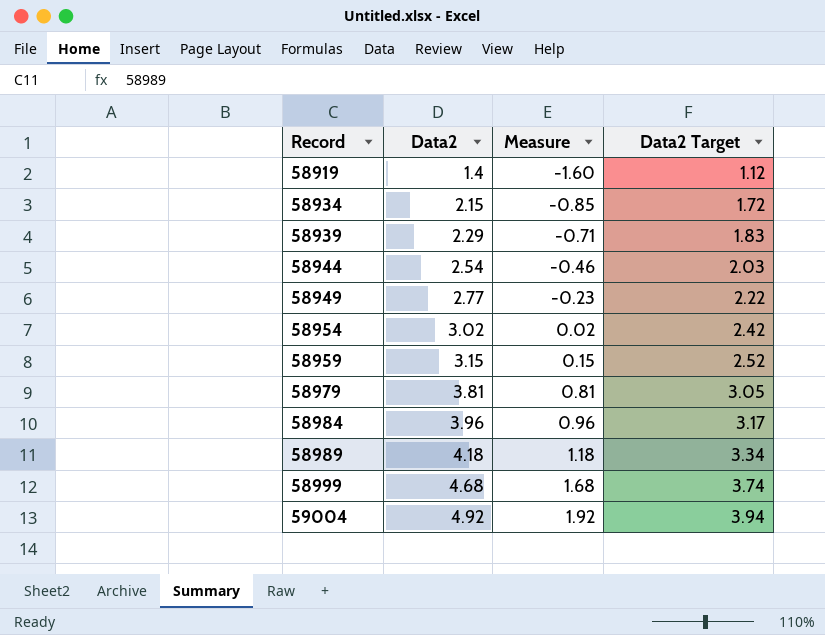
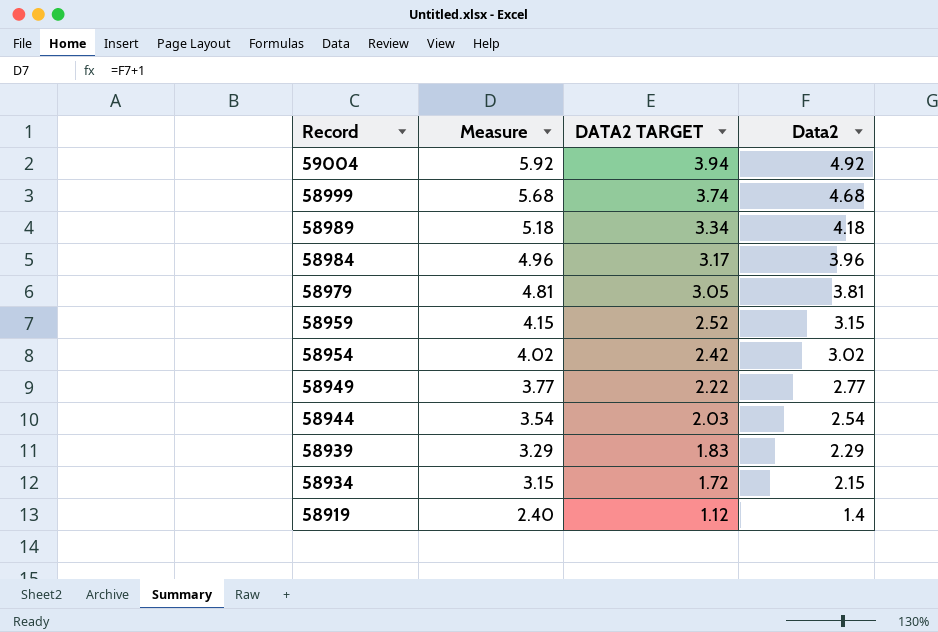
row order: Record ascending -> Record descending
column Measure | formula: [Data2] - 3 -> [Data2] + 1
column name: Data2 Target -> DATA2 TARGET
column Data2 | position: 2 -> 4

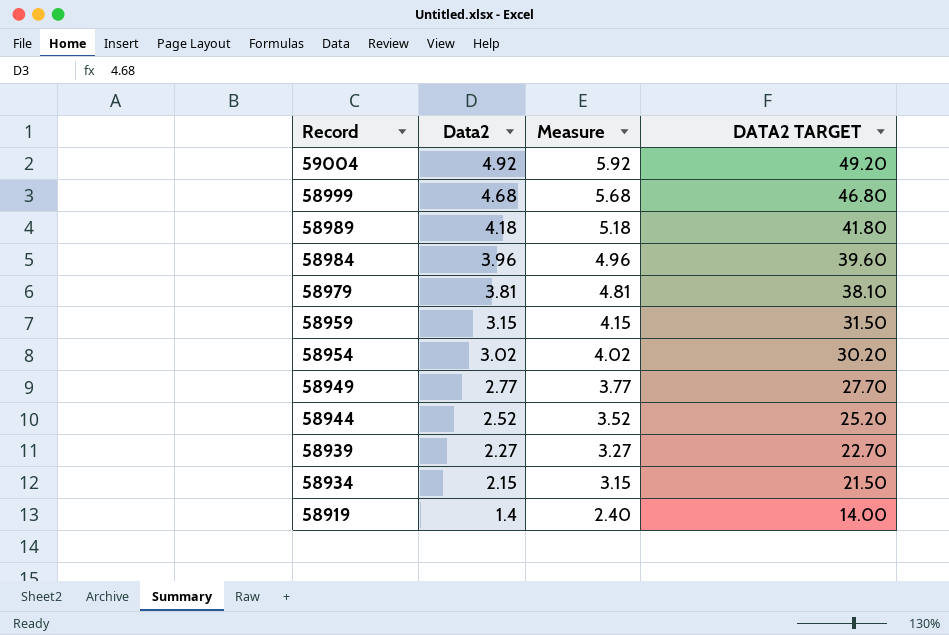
column Data2 | position: 4 -> 2
column DATA2 TARGET | formula: [Data2] * 0.8 -> [Data2] * 10
58944 | Data2: 2.54 -> 2.52
58944 | Measure: 3.54 -> 3.52
58939 | Data2: 2.29 -> 2.27
58939 | Measure: 3.29 -> 3.27

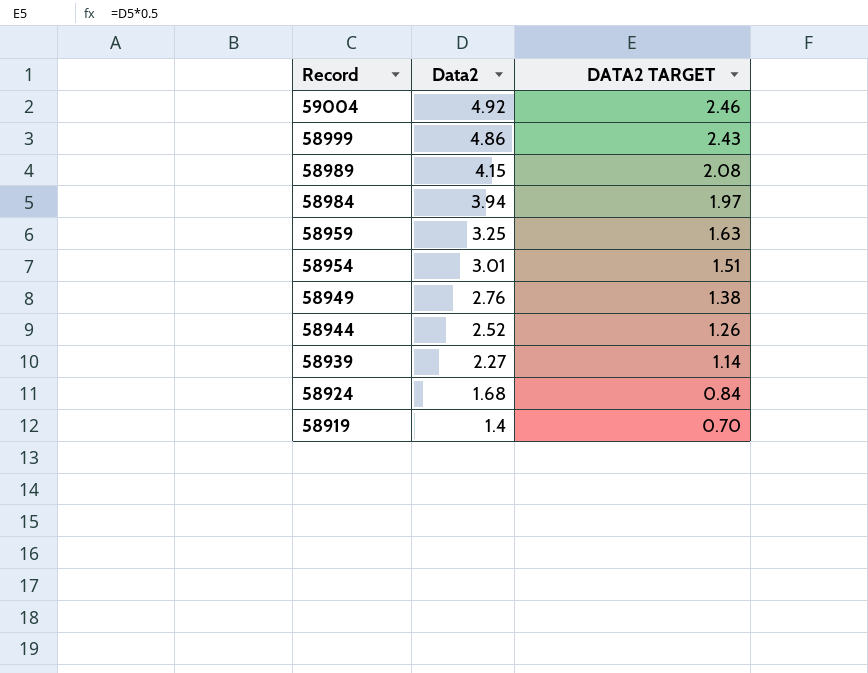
column Measure | formula: [Data2] + 1 -> none
column DATA2 TARGET | formula: [Data2] * 10 -> [Data2] * 0.5
row 58979: 3.81 | 4.81 | 38.10 -> none
row 58934: 2.15 | 3.15 | 21.50 -> none
58999 | Data2: 4.68 -> 4.86
58989 | Data2: 4.18 -> 4.15
58984 | Data2: 3.96 -> 3.94
58959 | Data2: 3.15 -> 3.25
58954 | Data2: 3.02 -> 3.01
58949 | Data2: 2.77 -> 2.76
row 58924: none -> 1.68 | 0.84

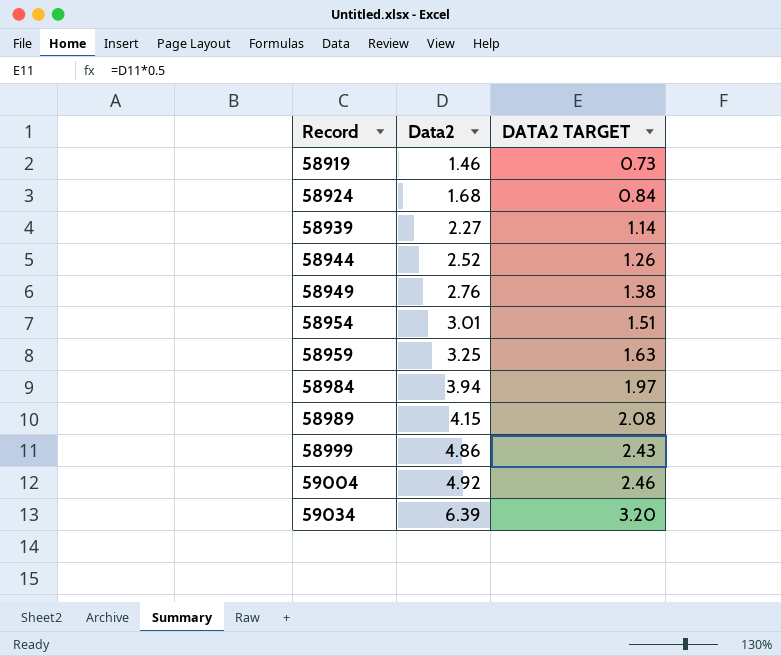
row order: Record descending -> Record ascending
58919 | Data2: 1.4 -> 1.46
58919 | DATA2 TARGET: 0.70 -> 0.73
row 59034: none -> 6.39 | 3.20

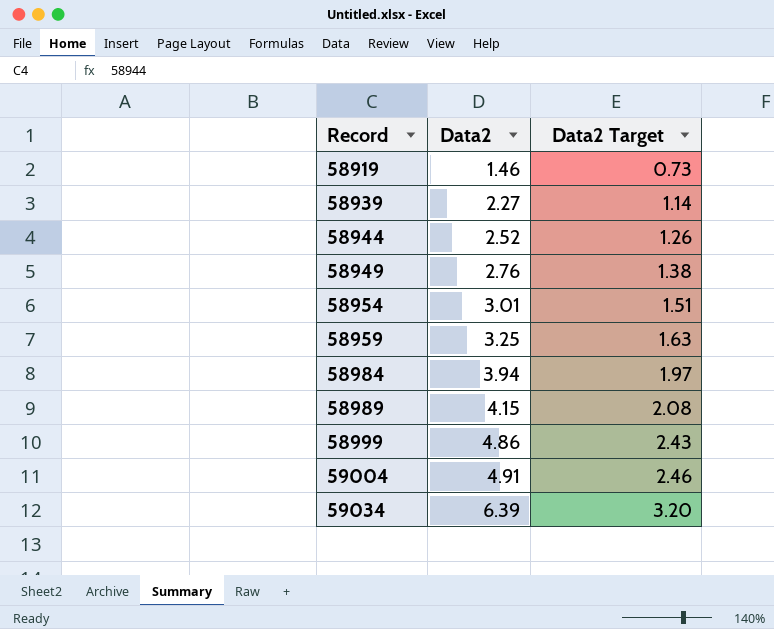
column name: DATA2 TARGET -> Data2 Target
row 58924: 1.68 | 0.84 -> none
59004 | Data2: 4.92 -> 4.91

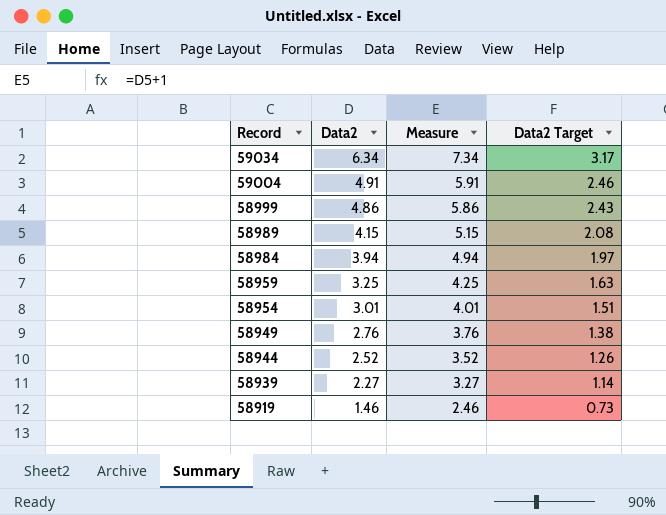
row order: Record ascending -> Record descending
column Measure | formula: none -> [Data2] + 1
59034 | Data2: 6.39 -> 6.34
59034 | Data2 Target: 3.20 -> 3.17

